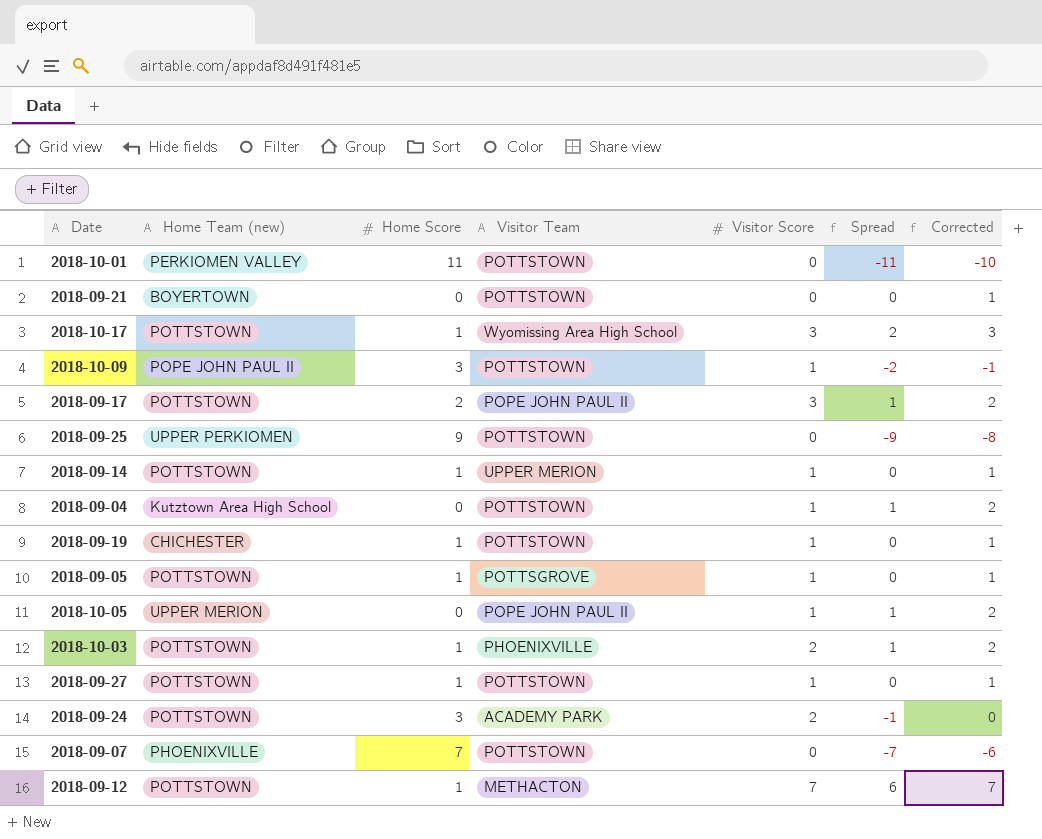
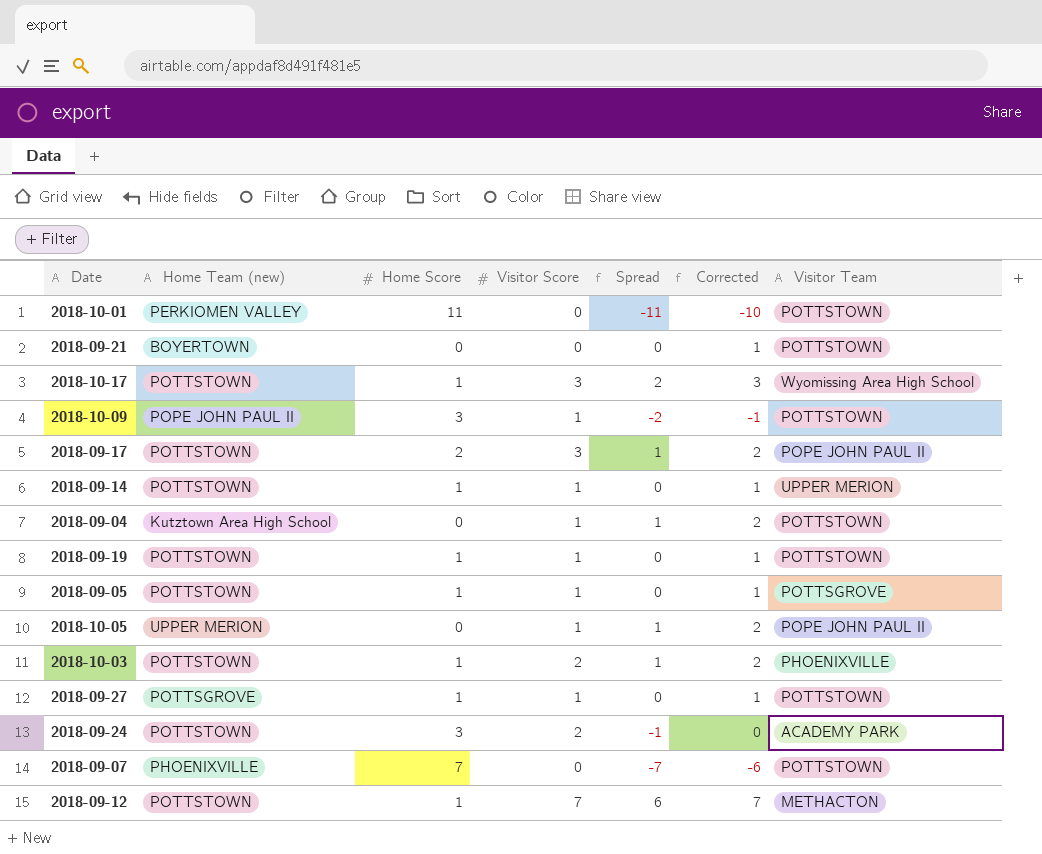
column Visitor Team | position: 4 -> 7
row 2018-09-25: UPPER PERKIOMEN | 9 | POTTSTOWN | 0 | -9 | -8 -> none
2018-09-19 | Home Team (new): CHICHESTER -> POTTSTOWN
2018-09-27 | Home Team (new): POTTSTOWN -> POTTSGROVE

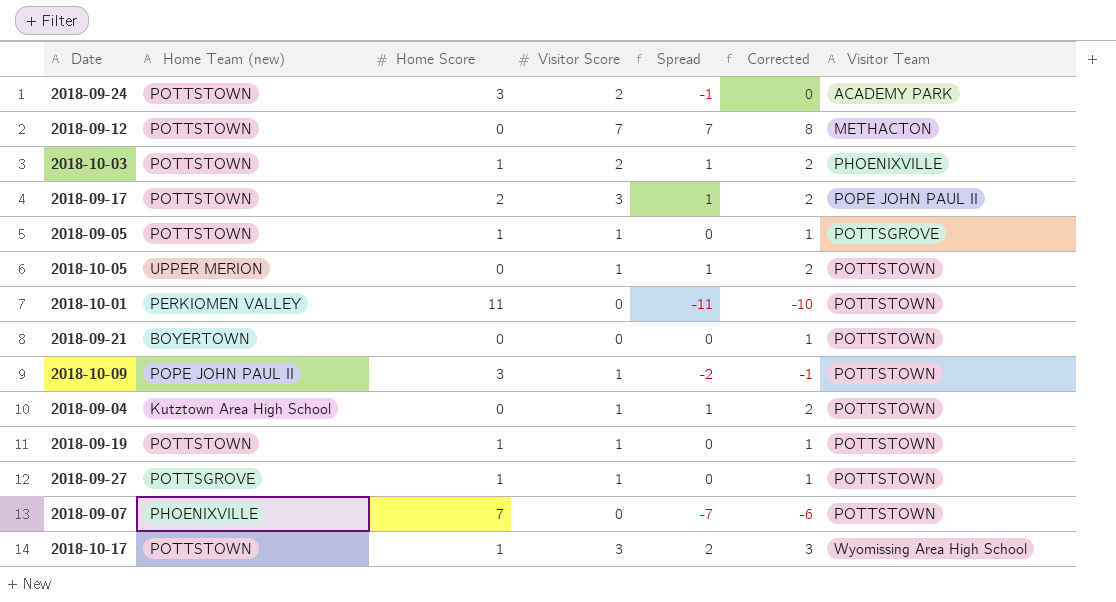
row order: none -> Visitor Team ascending
row 2018-09-14: POTTSTOWN | 1 | 1 | 0 | 1 | UPPER MERION -> none
2018-09-12 | Home Score: 1 -> 0
2018-09-12 | Spread: 6 -> 7
2018-09-12 | Corrected: 7 -> 8
2018-10-05 | Visitor Team: POPE JOHN PAUL II -> POTTSTOWN

